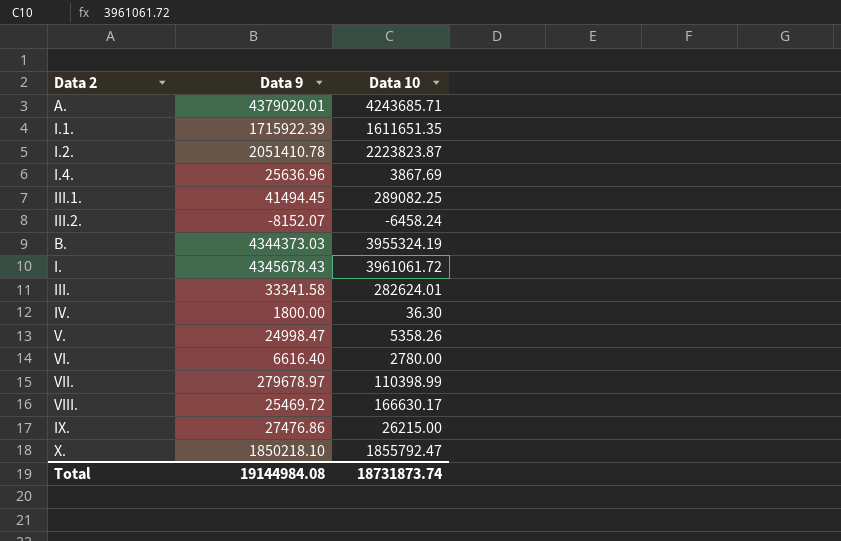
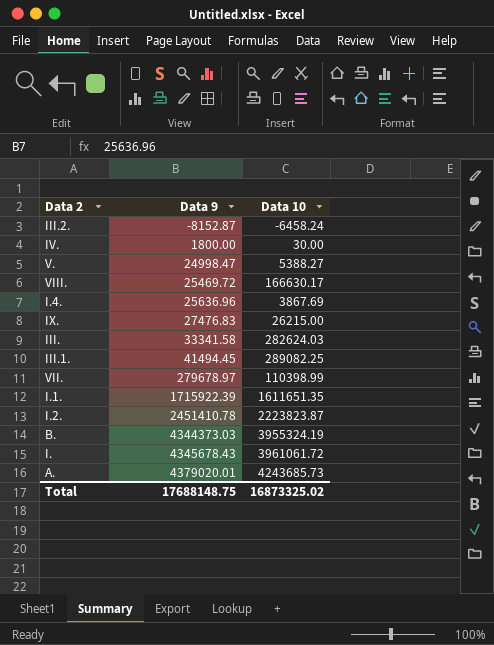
row order: none -> Data 9 ascending
row VI.: 6616.40 | 2780.00 -> none
row X.: 1850218.10 | 1855792.47 -> none
III.2. | Data 9: -8152.07 -> -8152.87
IV. | Data 10: 36.30 -> 30.00
V. | Data 10: 5358.26 -> 5388.27
IX. | Data 9: 27476.86 -> 27476.83
III. | Data 10: 282624.01 -> 282624.03
I.2. | Data 9: 2051410.78 -> 2451410.78
A. | Data 10: 4243685.71 -> 4243685.73
Total | Data 9: 19144984.08 -> 17688148.75
Total | Data 10: 18731873.74 -> 16873325.02

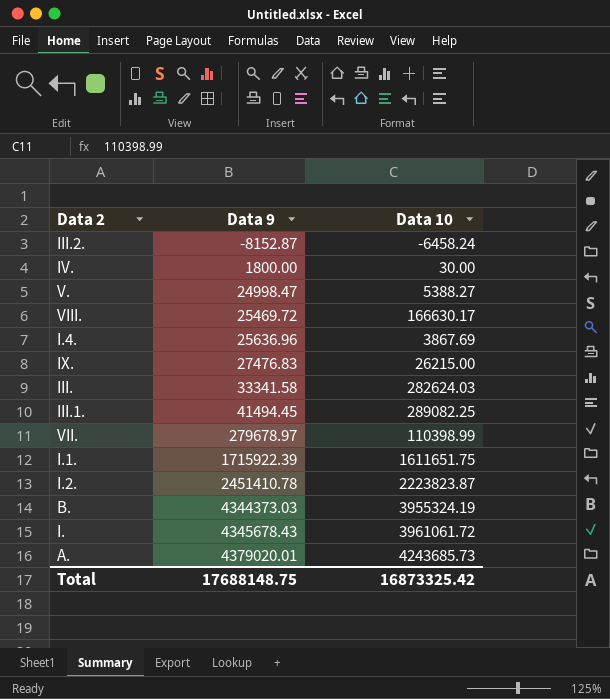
I.1. | Data 10: 1611651.35 -> 1611651.75
Total | Data 10: 16873325.02 -> 16873325.42

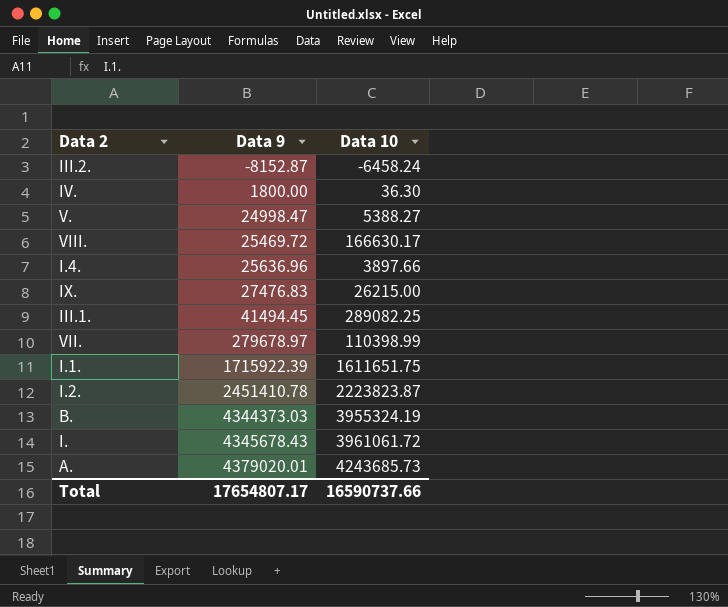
row III.: 33341.58 | 282624.03 -> none
IV. | Data 10: 30.00 -> 36.30
I.4. | Data 10: 3867.69 -> 3897.66
Total | Data 9: 17688148.75 -> 17654807.17
Total | Data 10: 16873325.42 -> 16590737.66

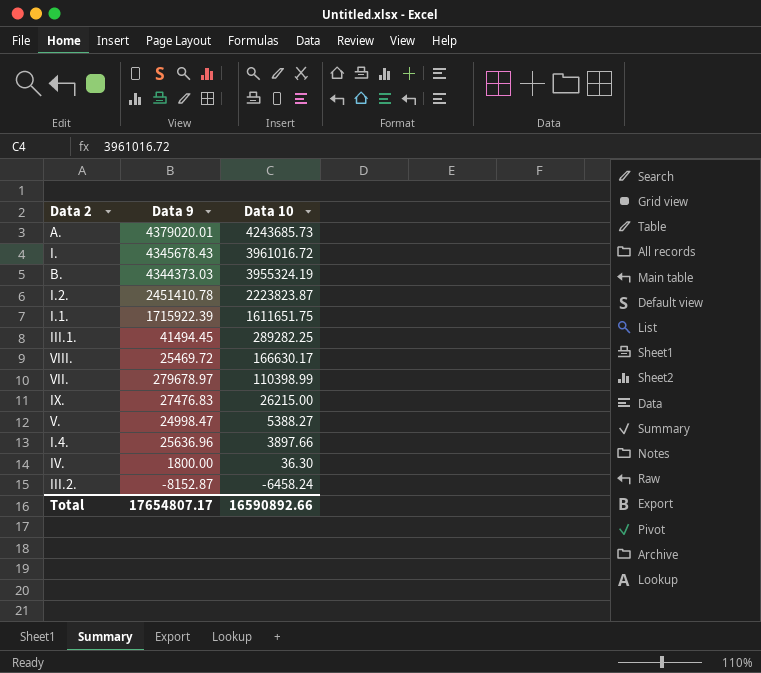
row order: Data 9 ascending -> Data 10 descending
I. | Data 10: 3961061.72 -> 3961016.72
III.1. | Data 10: 289082.25 -> 289282.25
Total | Data 10: 16590737.66 -> 16590892.66

